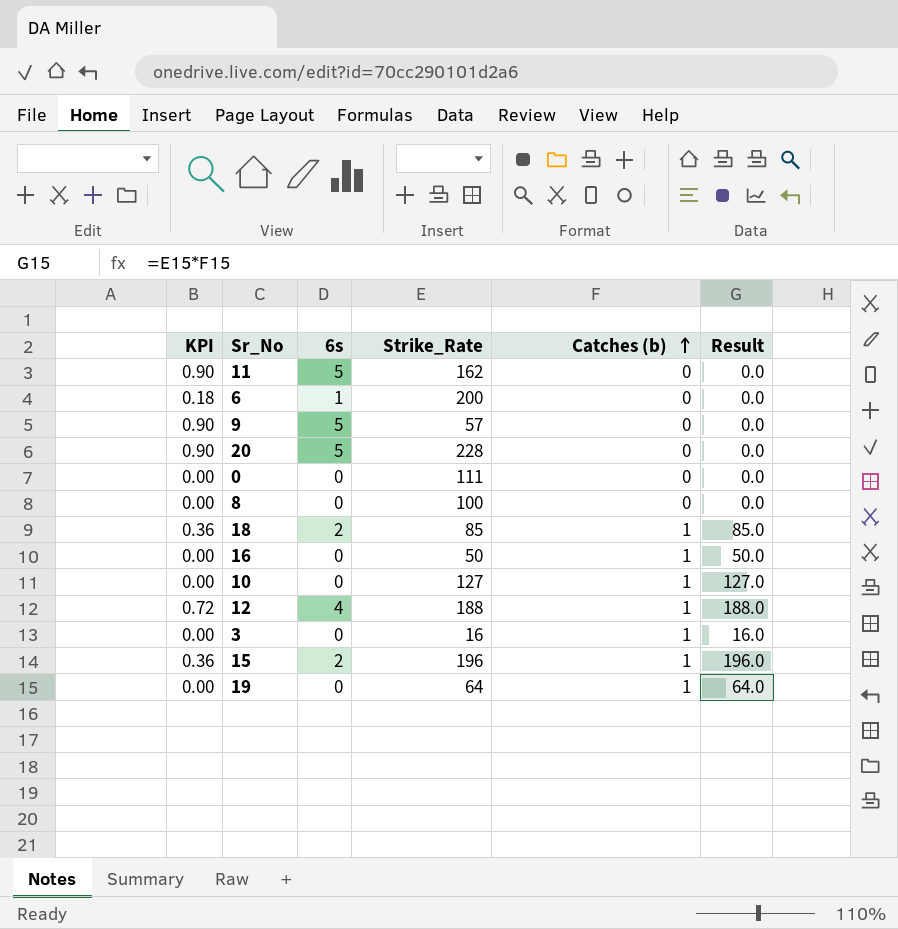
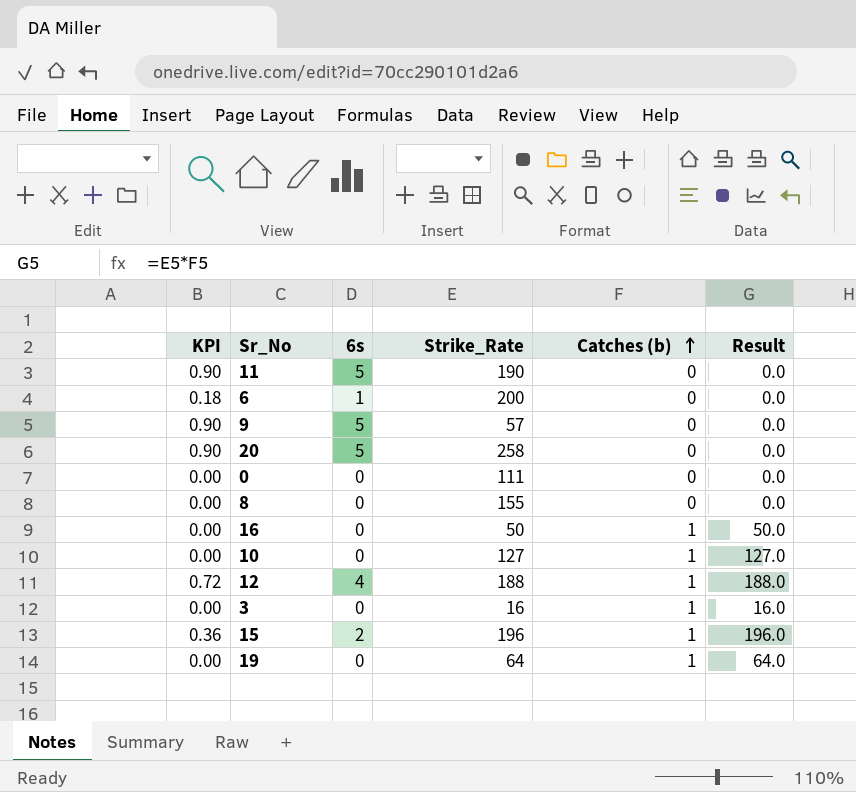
row 18: 0.36 | 2 | 85 | 1 | 85.0 -> none
11 | Strike_Rate: 162 -> 190
20 | Strike_Rate: 228 -> 258
8 | Strike_Rate: 100 -> 155

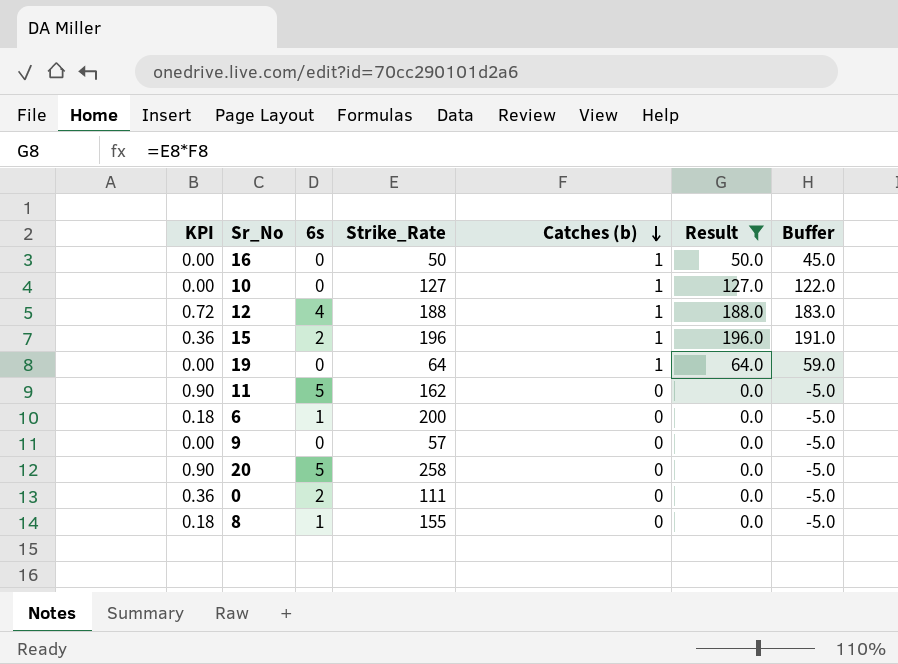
filter: none -> Result != 16.0
row order: Catches (b) ascending -> Catches (b) descending
column Buffer | formula: none -> [Result] - 5
11 | Strike_Rate: 190 -> 162
9 | KPI: 0.90 -> 0.00
9 | 6s: 5 -> 0
0 | KPI: 0.00 -> 0.36
0 | 6s: 0 -> 2
8 | KPI: 0.00 -> 0.18
8 | 6s: 0 -> 1

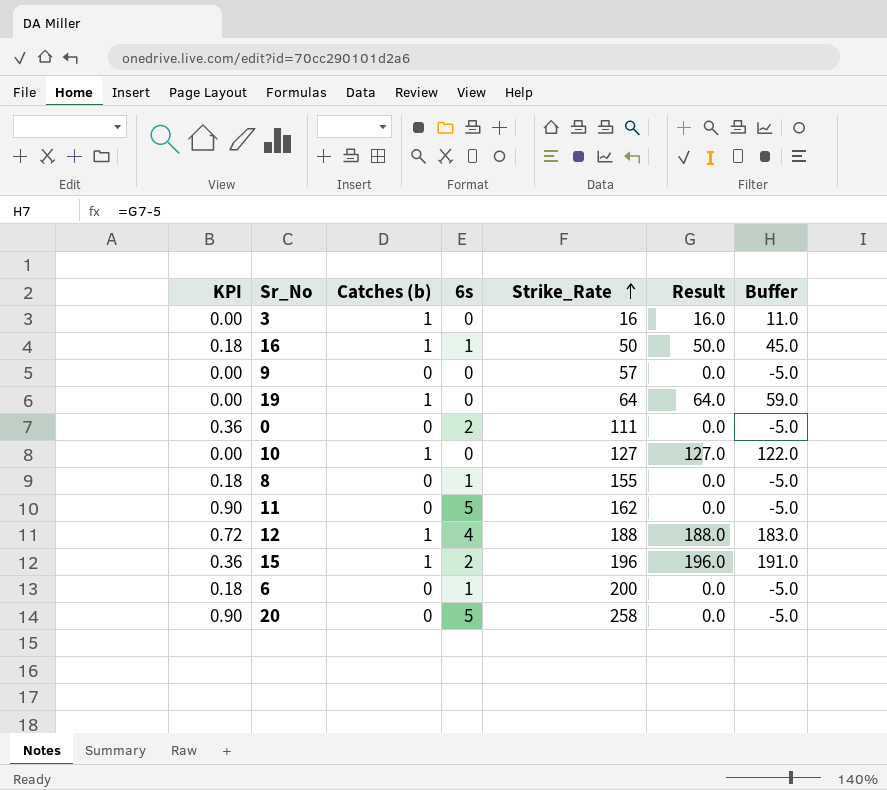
filter: Result != 16.0 -> none
row order: Catches (b) descending -> Strike_Rate ascending
column Catches (b) | position: 5 -> 3
16 | KPI: 0.00 -> 0.18
16 | 6s: 0 -> 1

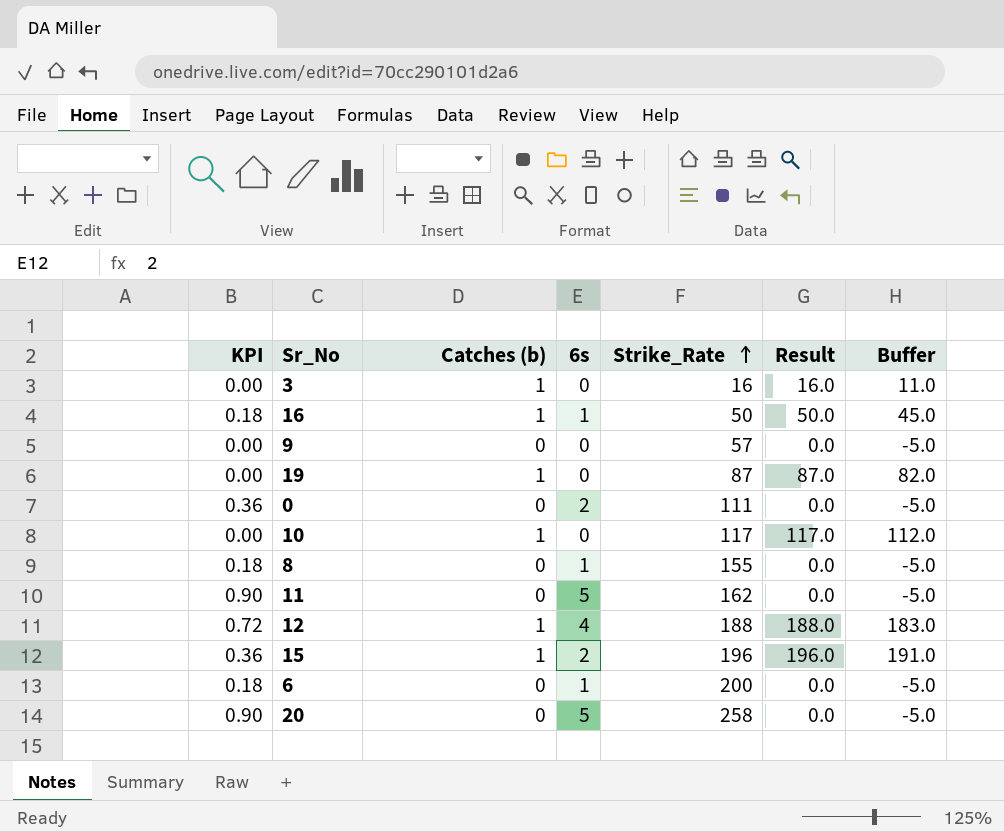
19 | Strike_Rate: 64 -> 87
19 | Result: 64.0 -> 87.0
19 | Buffer: 59.0 -> 82.0
10 | Strike_Rate: 127 -> 117
10 | Result: 127.0 -> 117.0
10 | Buffer: 122.0 -> 112.0

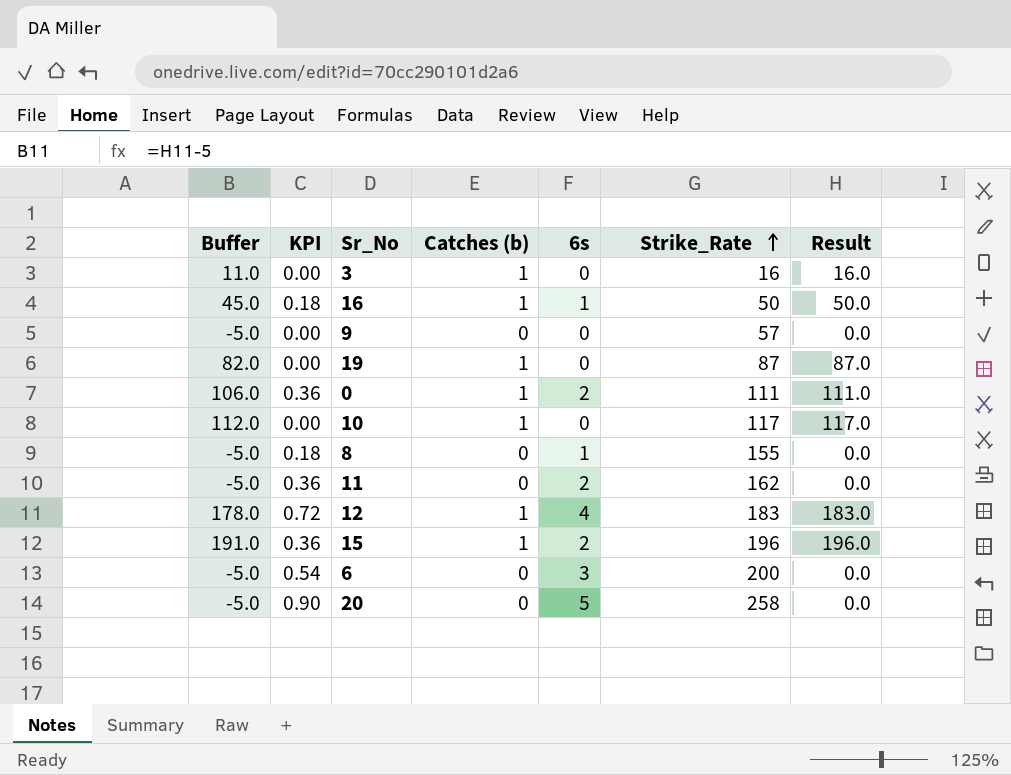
column Buffer | position: 7 -> 1
0 | Buffer: -5.0 -> 106.0
0 | Catches (b): 0 -> 1
0 | Result: 0.0 -> 111.0
11 | KPI: 0.90 -> 0.36
11 | 6s: 5 -> 2
12 | Buffer: 183.0 -> 178.0
12 | Strike_Rate: 188 -> 183
12 | Result: 188.0 -> 183.0
6 | KPI: 0.18 -> 0.54
6 | 6s: 1 -> 3

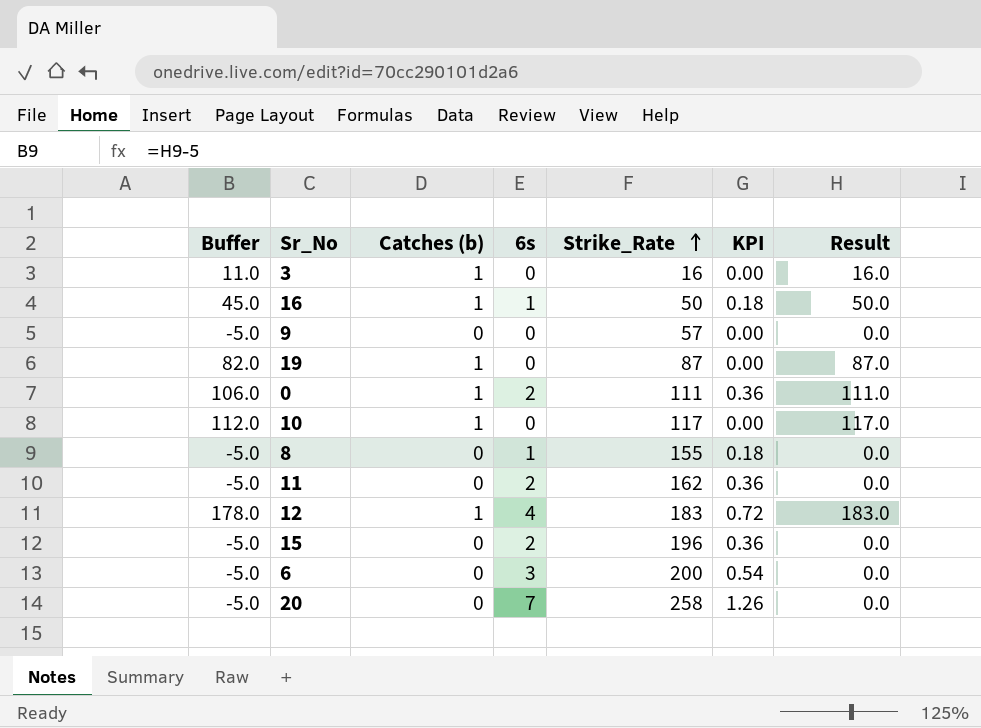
column KPI | position: 2 -> 6
15 | Buffer: 191.0 -> -5.0
15 | Catches (b): 1 -> 0
15 | Result: 196.0 -> 0.0
20 | 6s: 5 -> 7
20 | KPI: 0.90 -> 1.26

